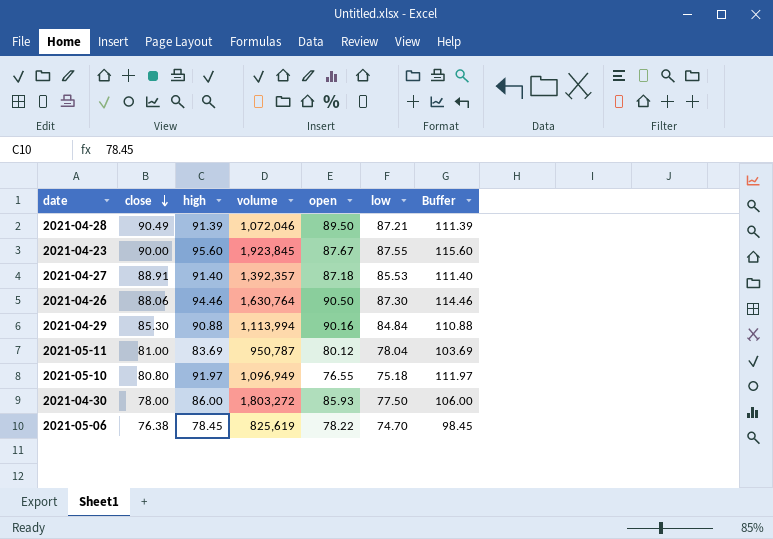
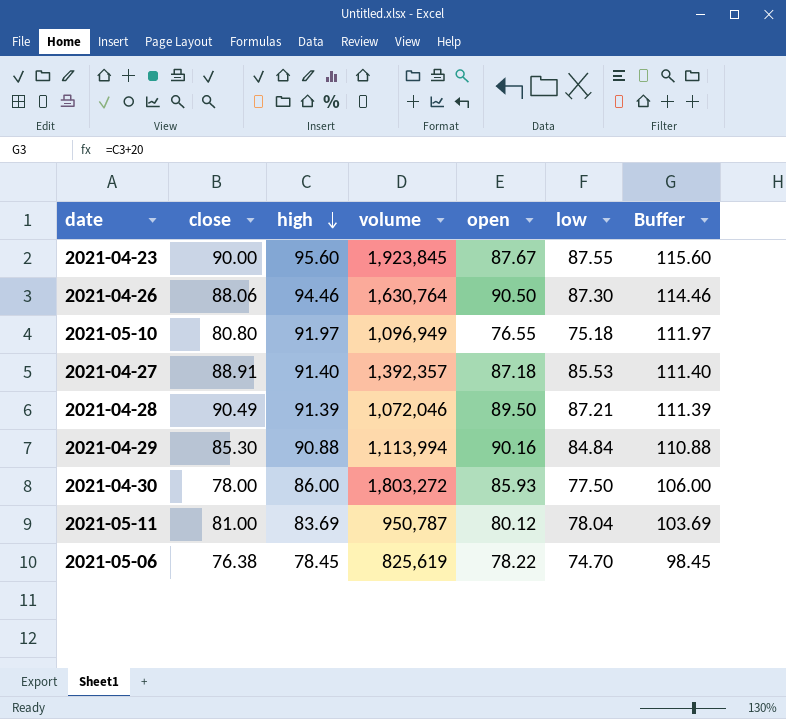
row order: close descending -> high descending

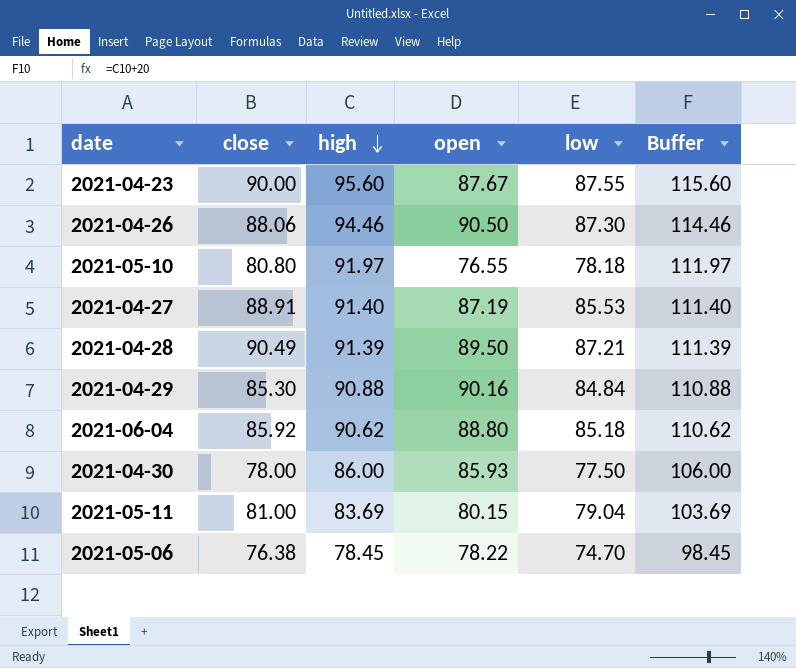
column volume | position: 4 -> none
2021-05-10 | low: 75.18 -> 78.18
2021-04-27 | open: 87.18 -> 87.19
row 2021-06-04: none -> 85.92 | 90.62 | 88.80 | 85.18 | 110.62
2021-05-11 | open: 80.12 -> 80.15
2021-05-11 | low: 78.04 -> 79.04

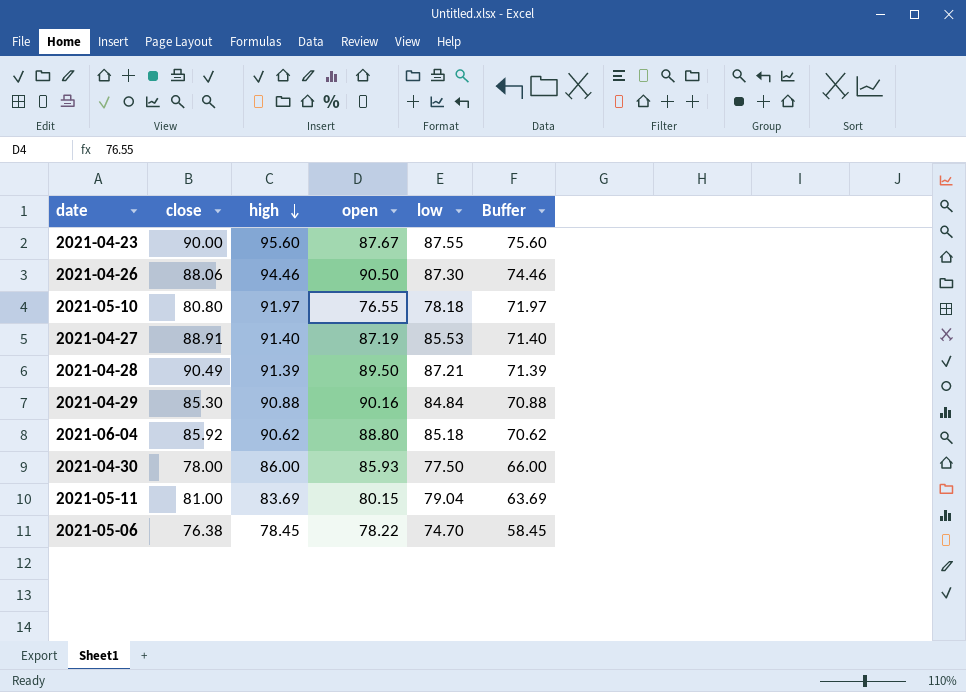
column Buffer | formula: [high] + 20 -> [high] - 20

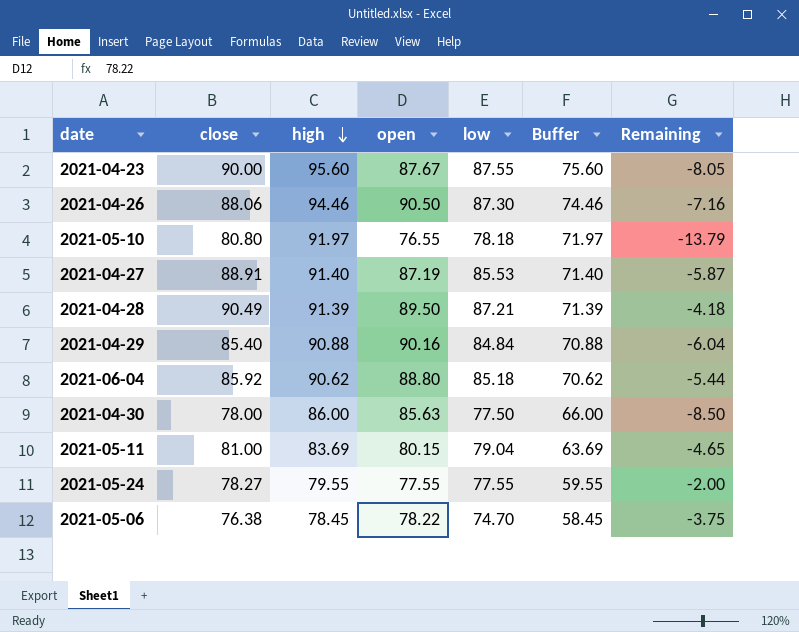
column Remaining | formula: none -> [low] - [high]
2021-04-29 | close: 85.30 -> 85.40
2021-04-30 | open: 85.93 -> 85.63
row 2021-05-24: none -> 78.27 | 79.55 | 77.55 | 77.55 | 59.55 | -2.00

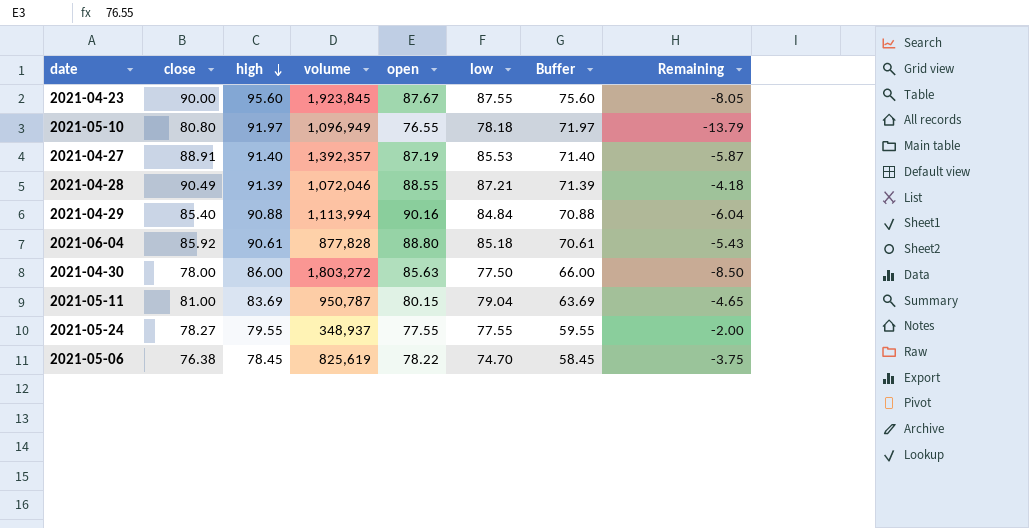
column volume | position: none -> 4
row 2021-04-26: 88.06 | 94.46 | 90.50 | 87.30 | 74.46 | -7.16 -> none
2021-04-28 | open: 89.50 -> 88.55
2021-06-04 | high: 90.62 -> 90.61
2021-06-04 | Buffer: 70.62 -> 70.61
2021-06-04 | Remaining: -5.44 -> -5.43

